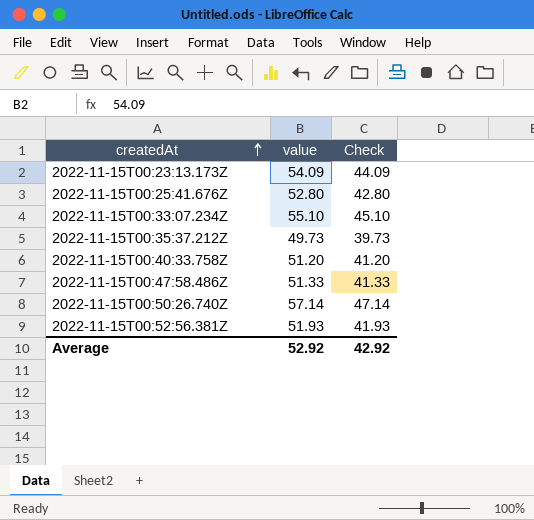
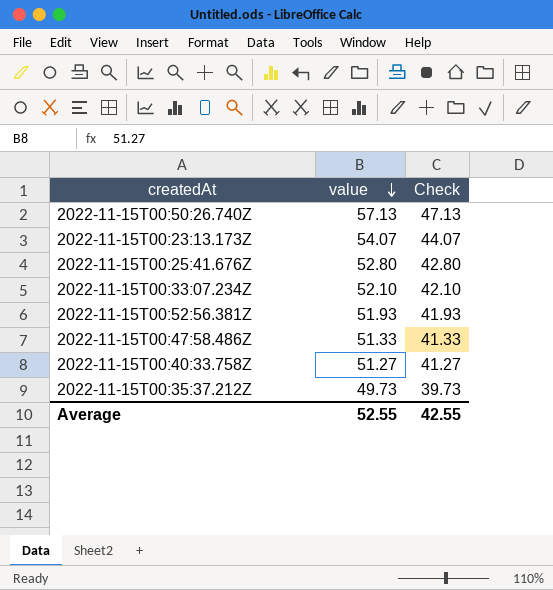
row order: createdAt ascending -> value descending
2022-11-15T00:50:26.740Z | value: 57.14 -> 57.13
2022-11-15T00:50:26.740Z | Check: 47.14 -> 47.13
2022-11-15T00:23:13.173Z | value: 54.09 -> 54.07
2022-11-15T00:23:13.173Z | Check: 44.09 -> 44.07
2022-11-15T00:33:07.234Z | value: 55.10 -> 52.10
2022-11-15T00:33:07.234Z | Check: 45.10 -> 42.10
2022-11-15T00:40:33.758Z | value: 51.20 -> 51.27
2022-11-15T00:40:33.758Z | Check: 41.20 -> 41.27
Average | value: 52.92 -> 52.55
Average | Check: 42.92 -> 42.55

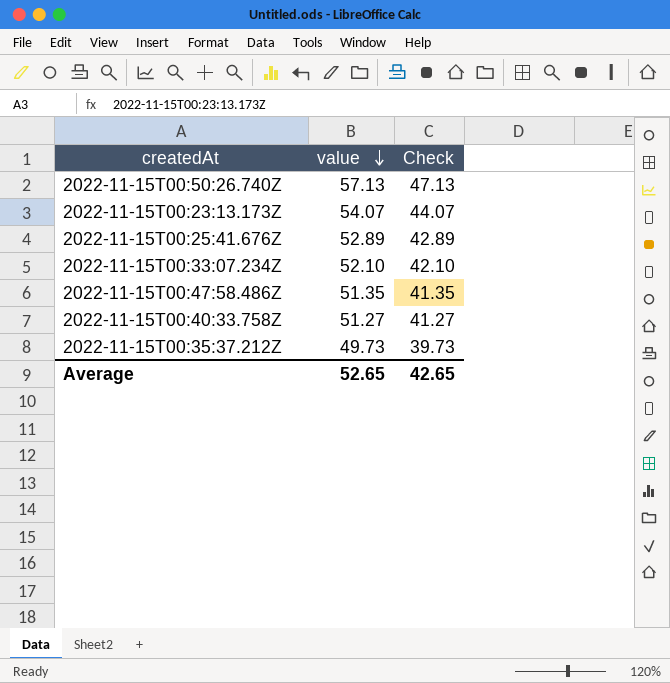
row 2022-11-15T00:52:56.381Z: 51.93 | 41.93 -> none
2022-11-15T00:25:41.676Z | value: 52.80 -> 52.89
2022-11-15T00:25:41.676Z | Check: 42.80 -> 42.89
2022-11-15T00:47:58.486Z | value: 51.33 -> 51.35
2022-11-15T00:47:58.486Z | Check: 41.33 -> 41.35
Average | value: 52.55 -> 52.65
Average | Check: 42.55 -> 42.65

